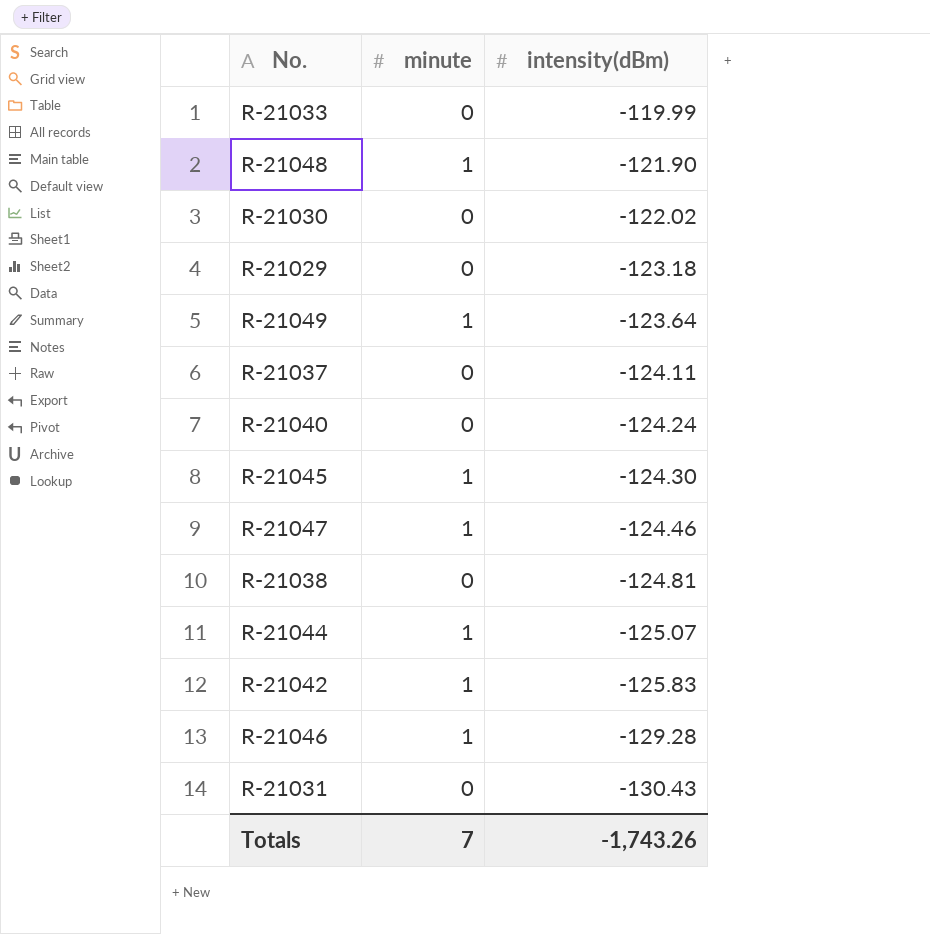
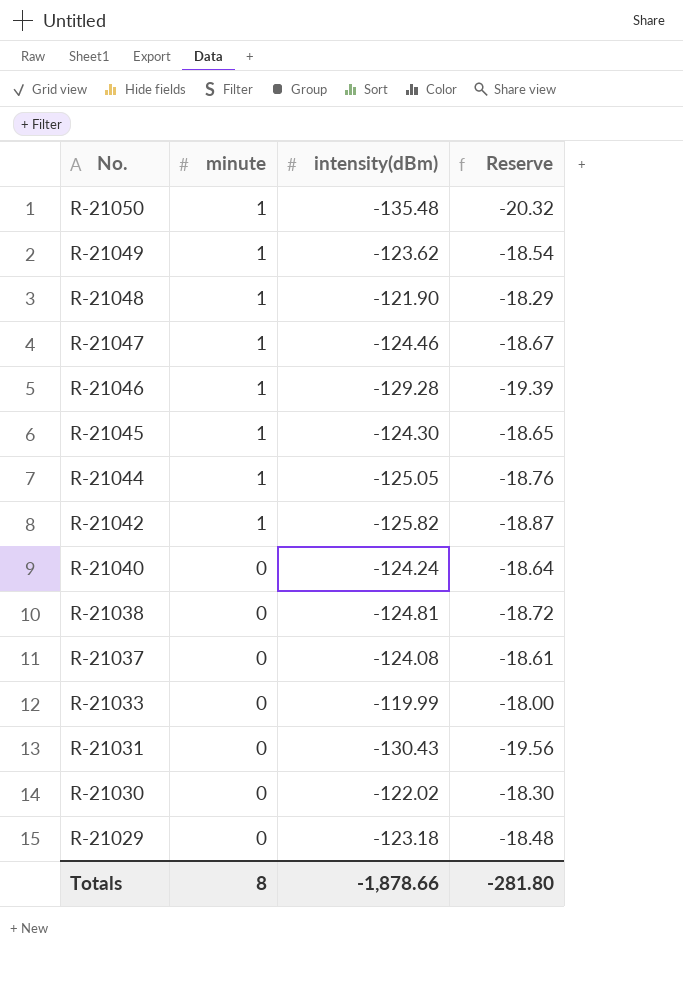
row order: intensity(dBm) descending -> No. descending
column Reserve | formula: none -> [intensity(dBm)] * 0.15
row R-21050: none -> 1 | -135.48 | -20.32
R-21049 | intensity(dBm): -123.64 -> -123.62
R-21044 | intensity(dBm): -125.07 -> -125.05
R-21042 | intensity(dBm): -125.83 -> -125.82
R-21037 | intensity(dBm): -124.11 -> -124.08
Totals | minute: 7 -> 8
Totals | intensity(dBm): -1,743.26 -> -1,878.66

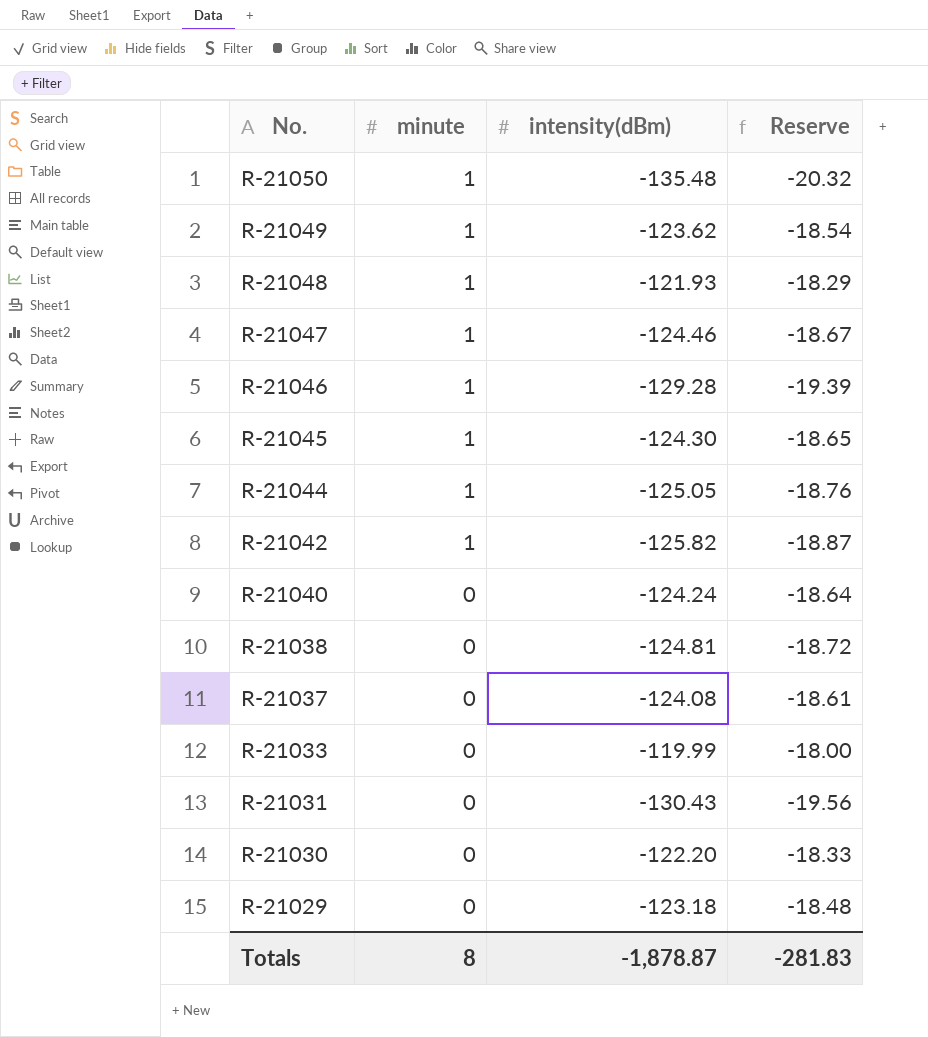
R-21048 | intensity(dBm): -121.90 -> -121.93
R-21030 | intensity(dBm): -122.02 -> -122.20
R-21030 | Reserve: -18.30 -> -18.33
Totals | intensity(dBm): -1,878.66 -> -1,878.87
Totals | Reserve: -281.80 -> -281.83

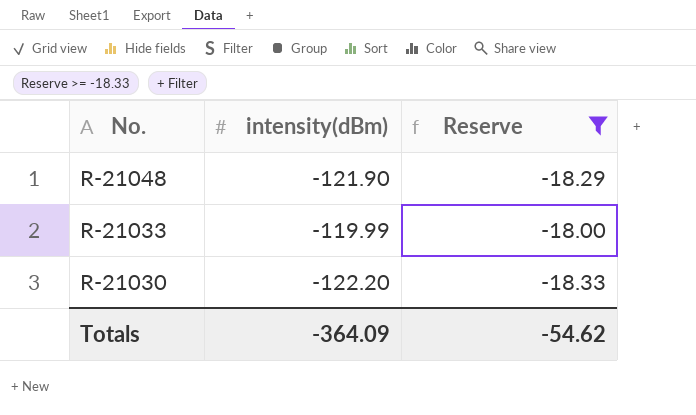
filter: none -> Reserve >= -18.33
column minute | position: 2 -> none
R-21048 | intensity(dBm): -121.93 -> -121.90
Totals | intensity(dBm): -1,878.87 -> -364.09
Totals | Reserve: -281.83 -> -54.62

